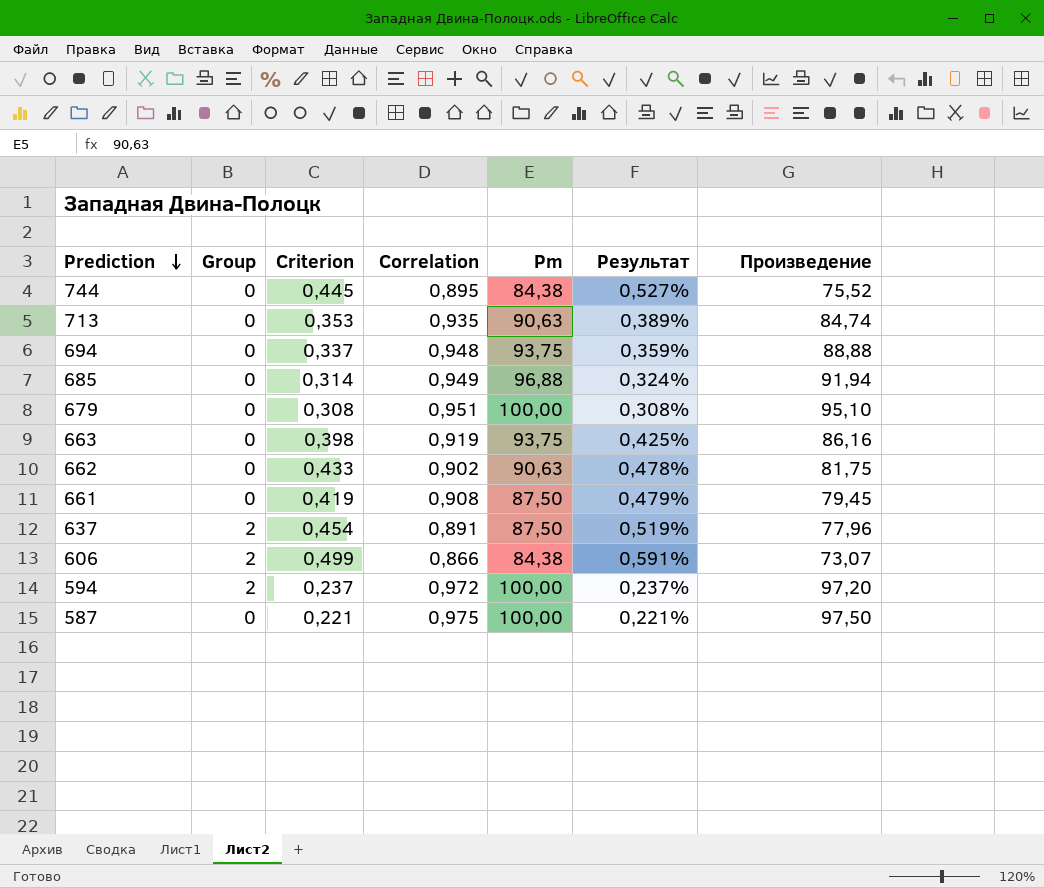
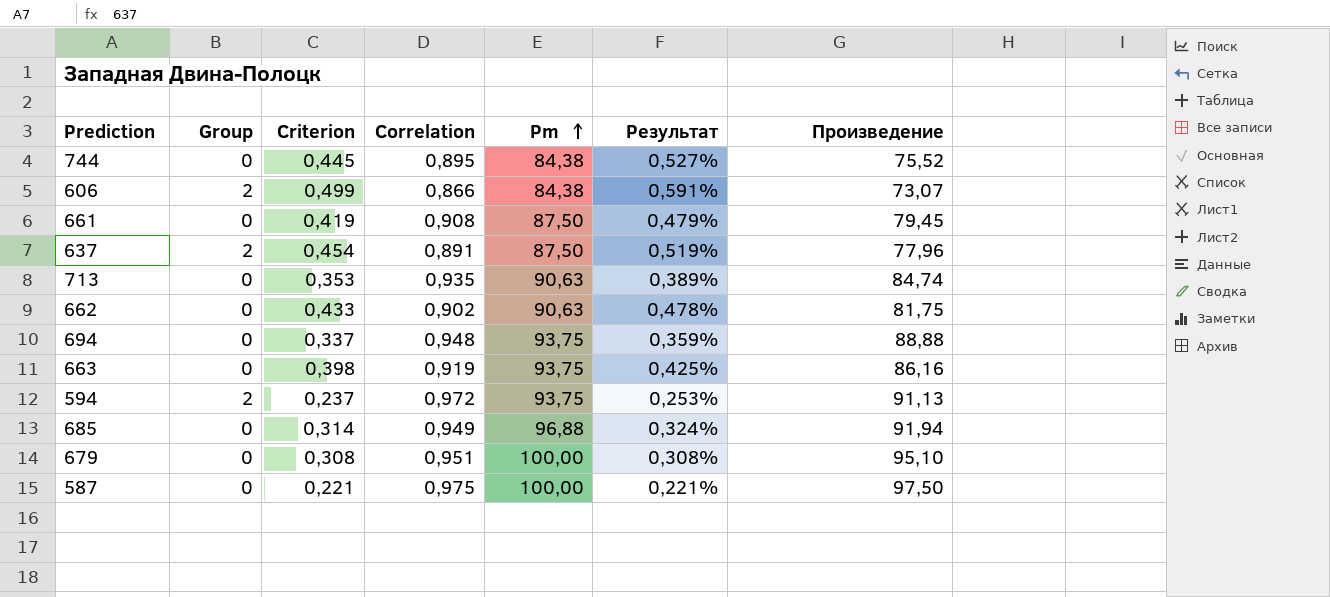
row order: Prediction descending -> Pm ascending
594 | Pm: 100,00 -> 93,75
594 | Результат: 0,237% -> 0,253%
594 | Произведение: 97,20 -> 91,13

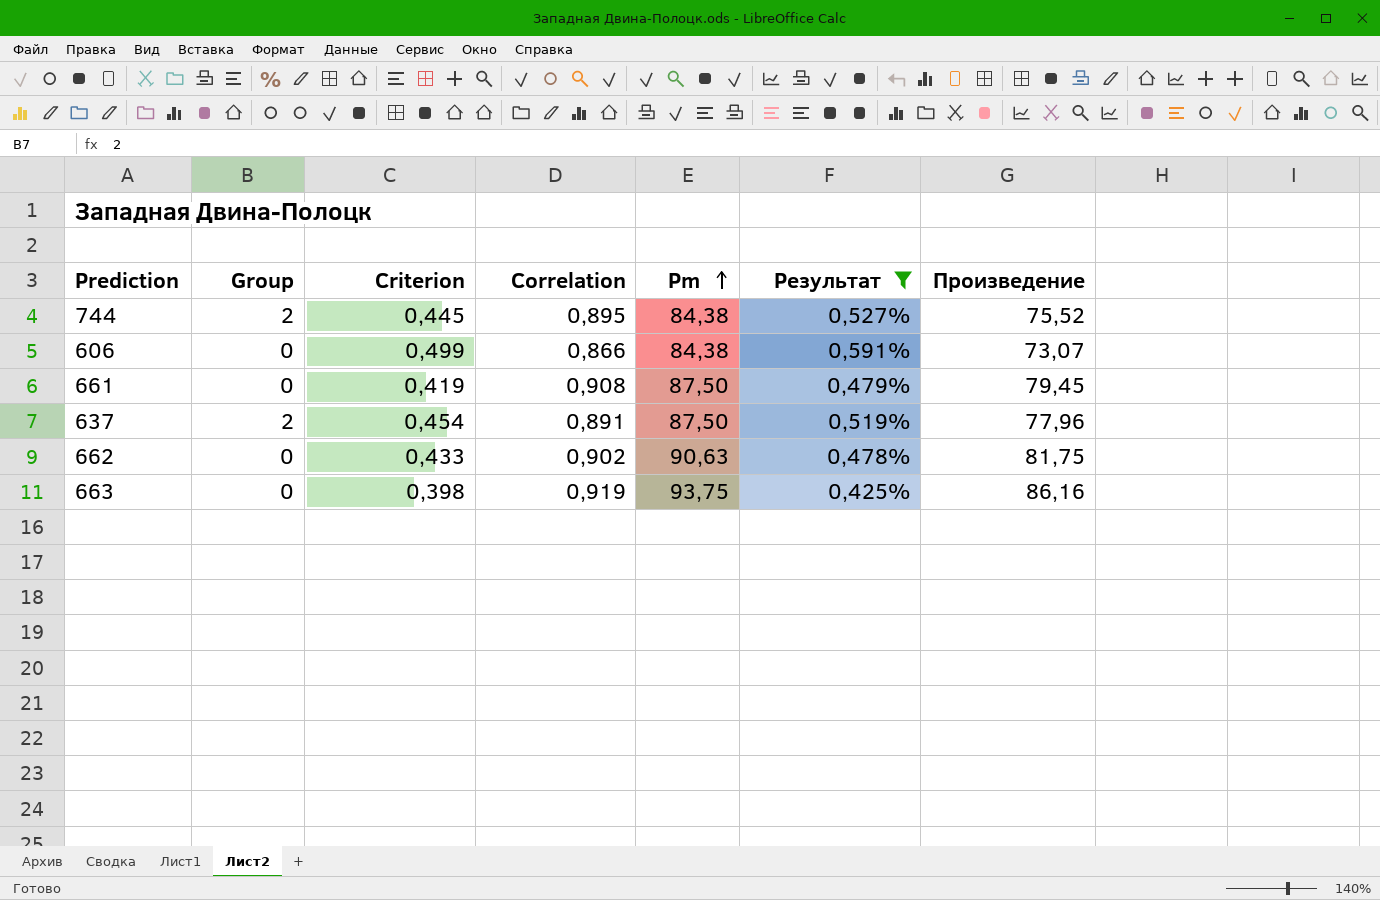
filter: none -> Результат >= 0,425%
744 | Group: 0 -> 2
606 | Group: 2 -> 0

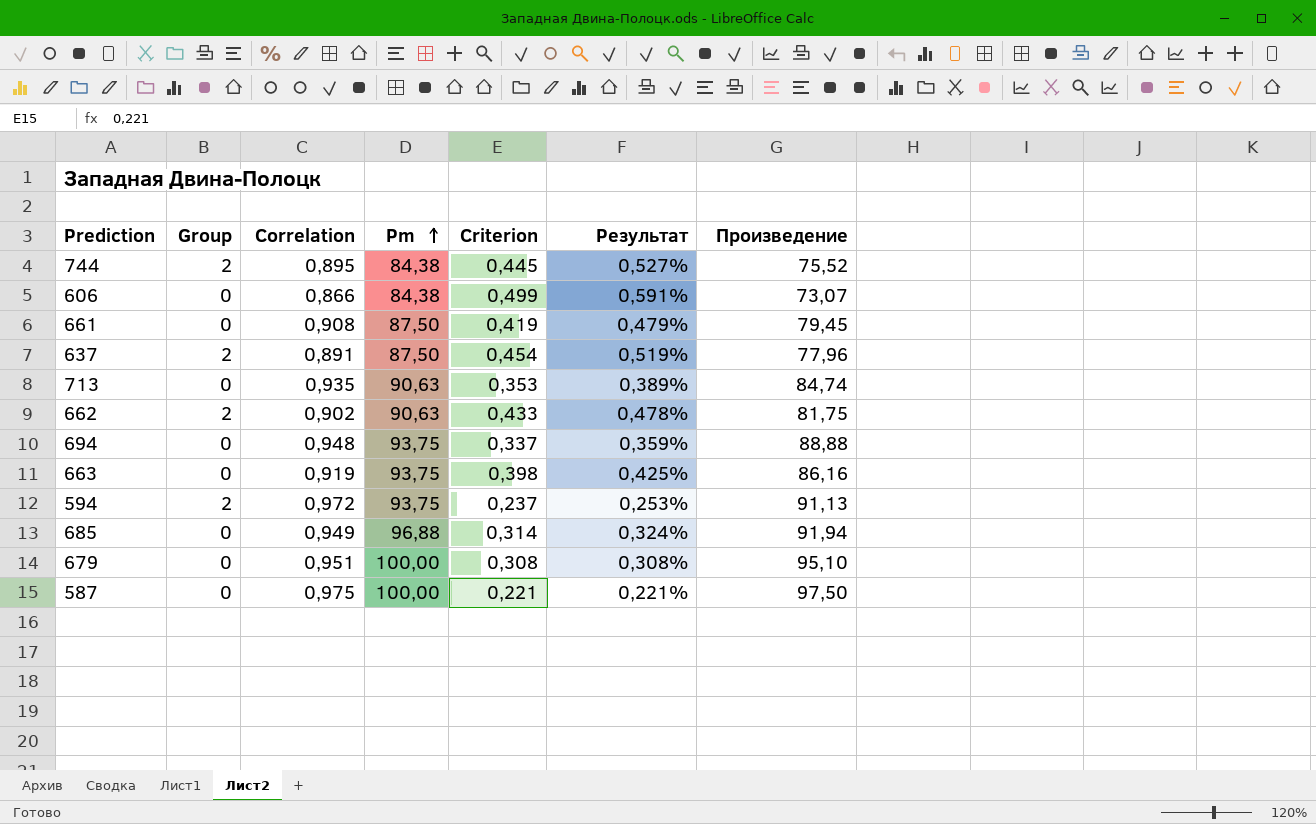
filter: Результат >= 0,425% -> none
column Criterion | position: 3 -> 5
662 | Group: 0 -> 2

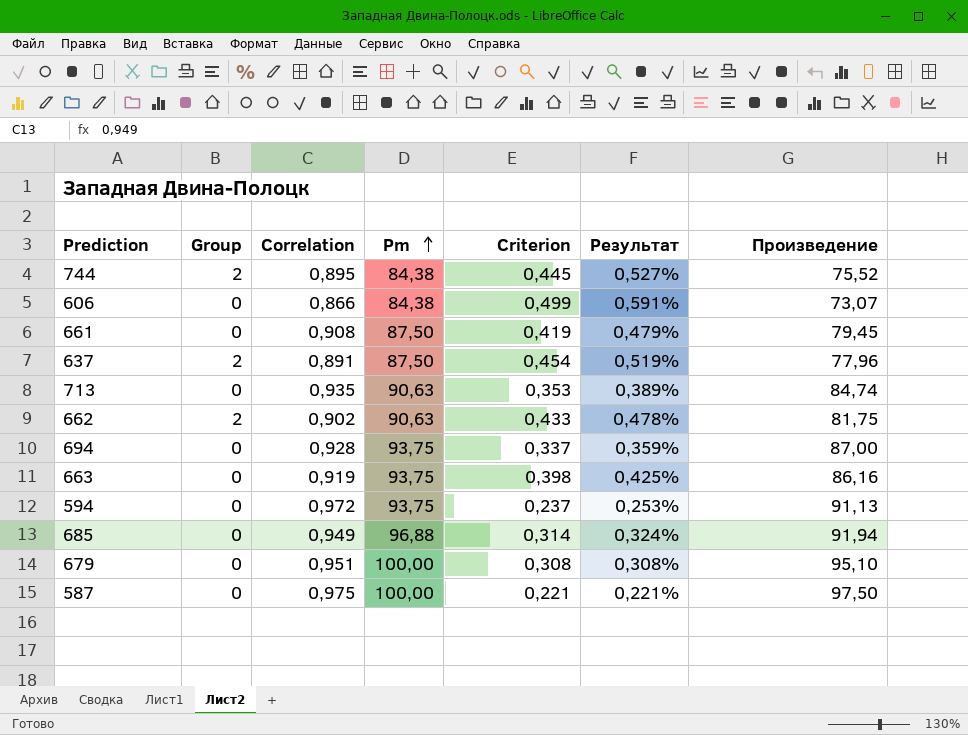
694 | Correlation: 0,948 -> 0,928
694 | Произведение: 88,88 -> 87,00
594 | Group: 2 -> 0

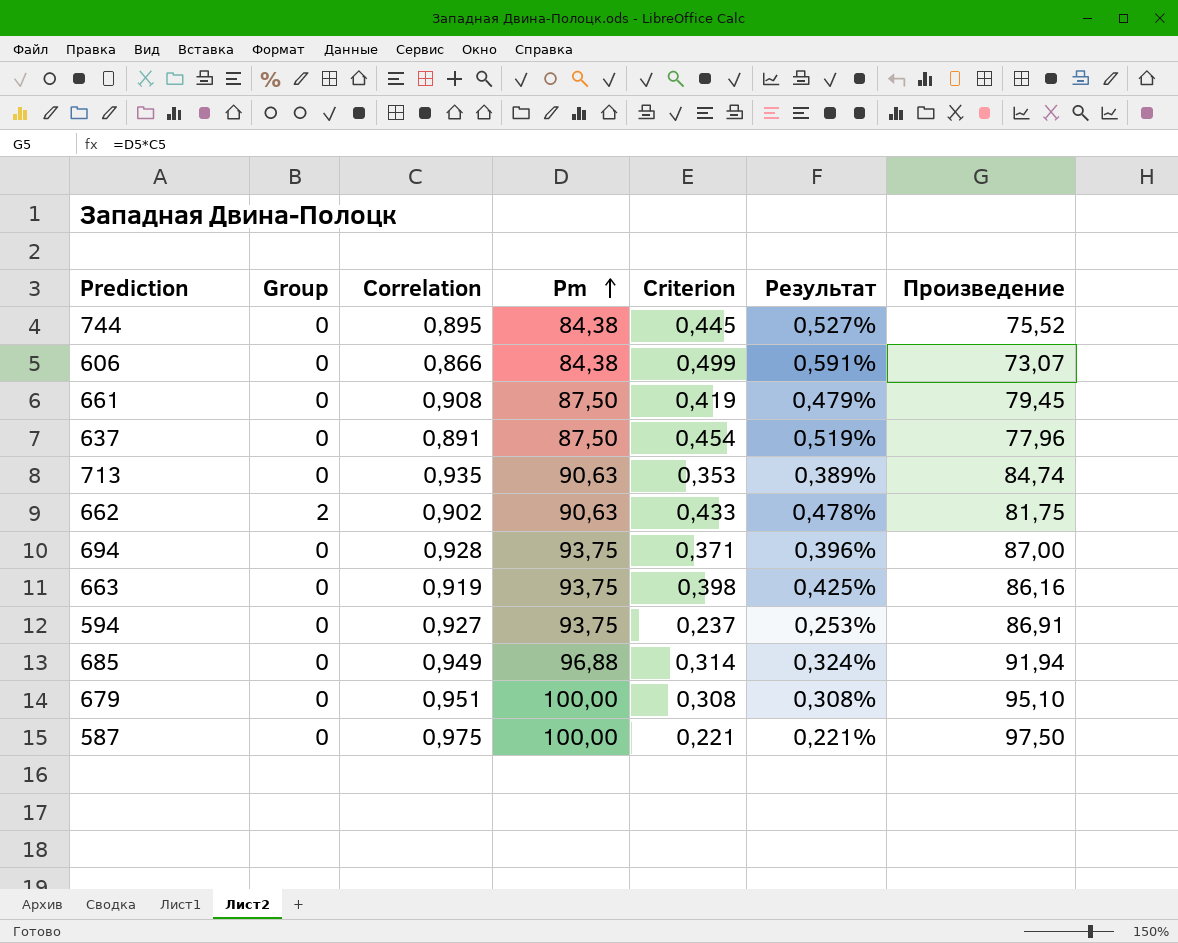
744 | Group: 2 -> 0
637 | Group: 2 -> 0
694 | Criterion: 0,337 -> 0,371
694 | Результат: 0,359% -> 0,396%
594 | Correlation: 0,972 -> 0,927
594 | Произведение: 91,13 -> 86,91

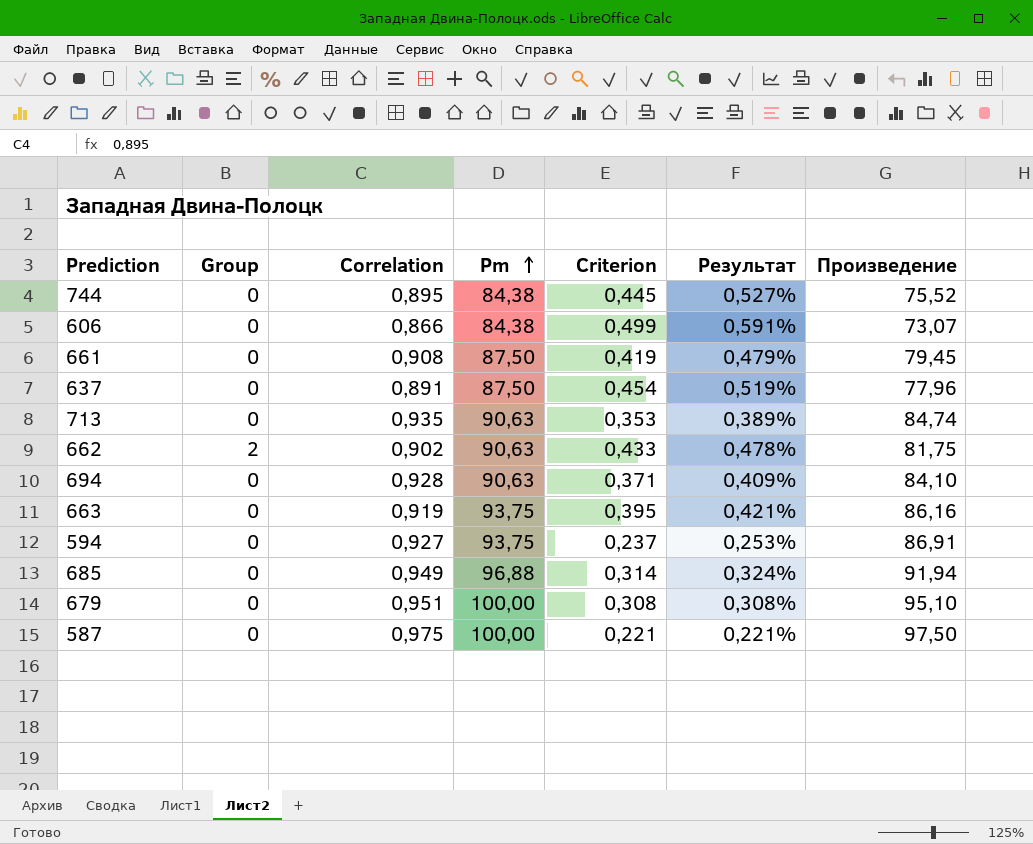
694 | Pm: 93,75 -> 90,63
694 | Результат: 0,396% -> 0,409%
694 | Произведение: 87,00 -> 84,10
663 | Criterion: 0,398 -> 0,395
663 | Результат: 0,425% -> 0,421%

